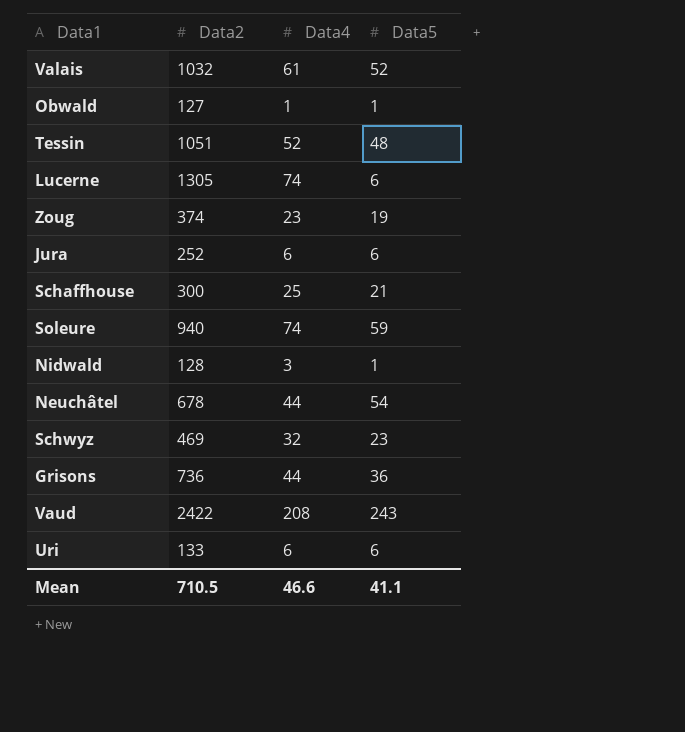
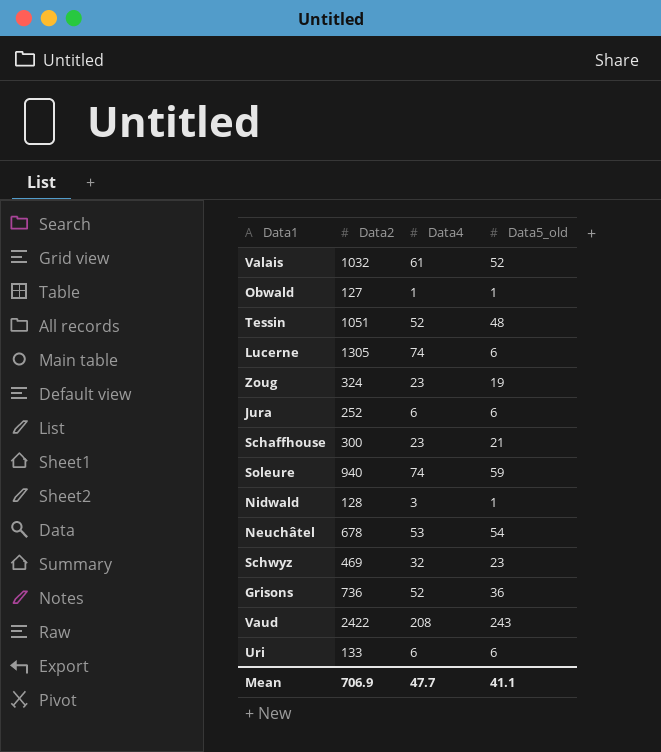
column name: Data5 -> Data5_old
Zoug | Data2: 374 -> 324
Schaffhouse | Data4: 25 -> 23
Neuchâtel | Data4: 44 -> 53
Grisons | Data4: 44 -> 52
Mean | Data2: 710.5 -> 706.9
Mean | Data4: 46.6 -> 47.7

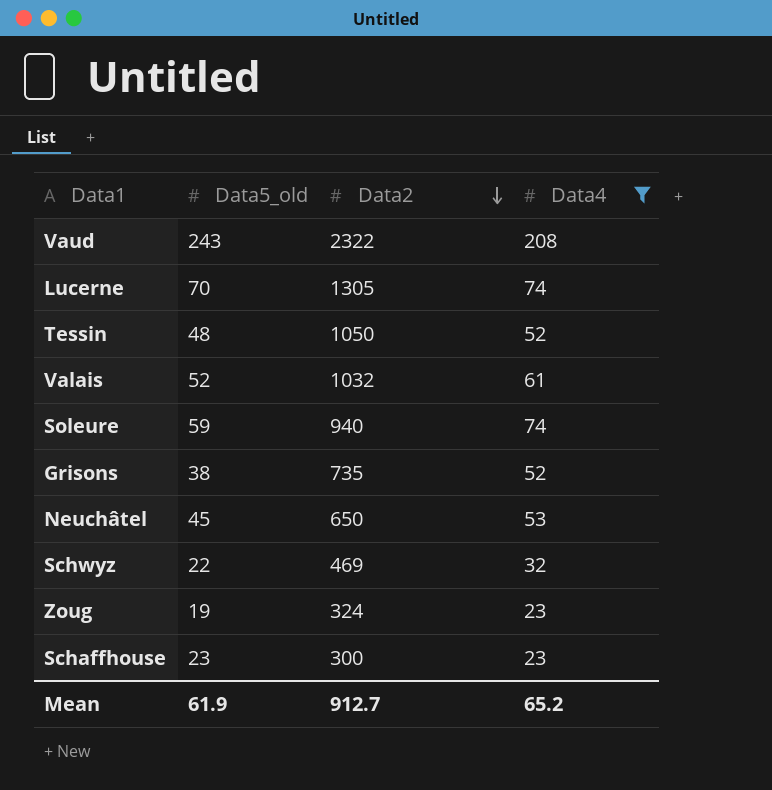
filter: none -> Data4 >= 23
row order: none -> Data2 descending
column Data5_old | position: 4 -> 2
Vaud | Data2: 2422 -> 2322
Lucerne | Data5_old: 6 -> 70
Tessin | Data2: 1051 -> 1050
Grisons | Data5_old: 36 -> 38
Grisons | Data2: 736 -> 735
Neuchâtel | Data5_old: 54 -> 45
Neuchâtel | Data2: 678 -> 650
Schwyz | Data5_old: 23 -> 22
Schaffhouse | Data5_old: 21 -> 23
Mean | Data5_old: 41.1 -> 61.9
Mean | Data2: 706.9 -> 912.7
Mean | Data4: 47.7 -> 65.2

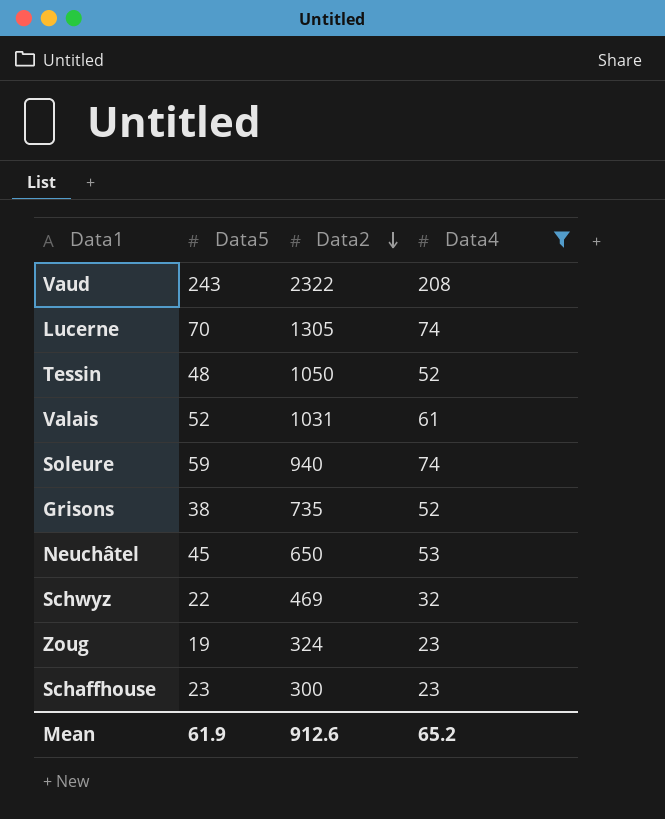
column name: Data5_old -> Data5
Valais | Data2: 1032 -> 1031
Mean | Data2: 912.7 -> 912.6

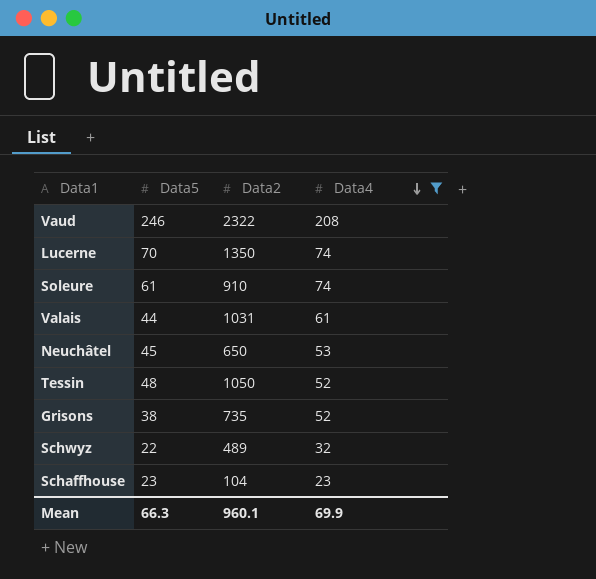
row order: Data2 descending -> Data4 descending
row Zoug: 19 | 324 | 23 -> none
Vaud | Data5: 243 -> 246
Lucerne | Data2: 1305 -> 1350
Soleure | Data5: 59 -> 61
Soleure | Data2: 940 -> 910
Valais | Data5: 52 -> 44
Schwyz | Data2: 469 -> 489
Schaffhouse | Data2: 300 -> 104
Mean | Data5: 61.9 -> 66.3
Mean | Data2: 912.6 -> 960.1
Mean | Data4: 65.2 -> 69.9

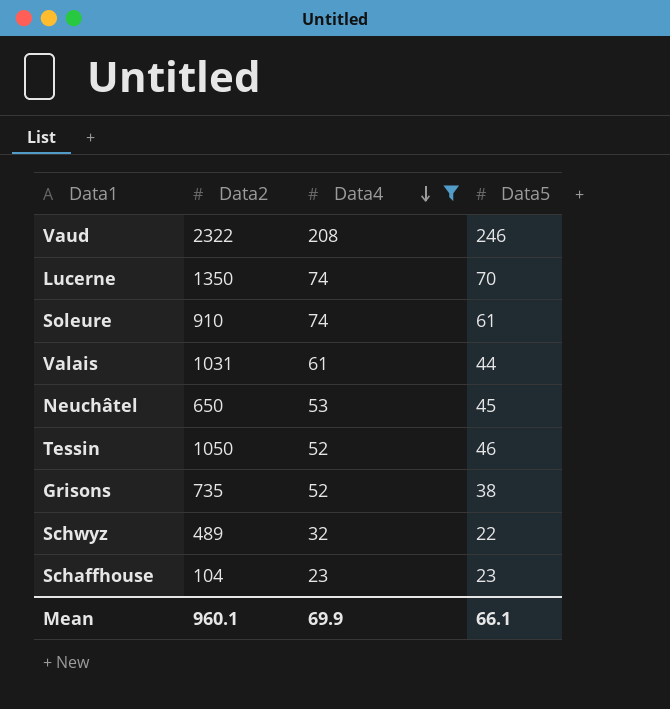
column Data5 | position: 2 -> 4
Tessin | Data5: 48 -> 46
Mean | Data5: 66.3 -> 66.1

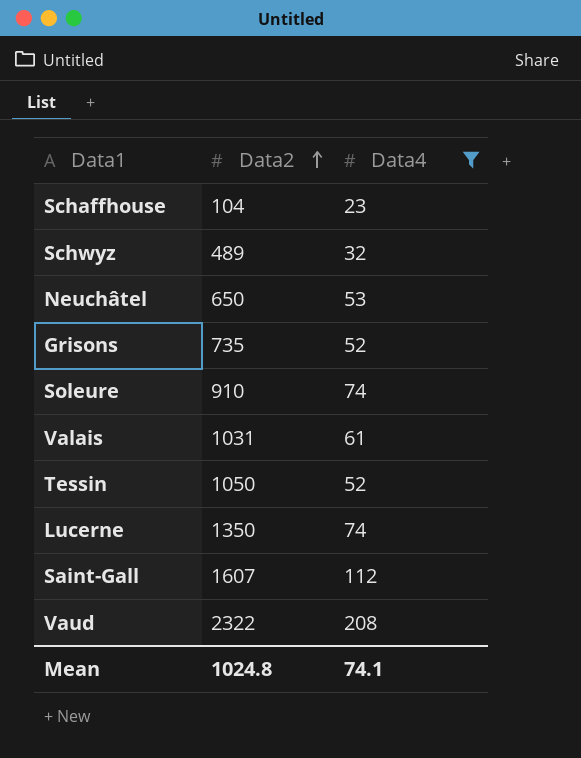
row order: Data4 descending -> Data2 ascending
column Data5 | position: 4 -> none
row Saint-Gall: none -> 1607 | 112
Mean | Data2: 960.1 -> 1024.8
Mean | Data4: 69.9 -> 74.1

